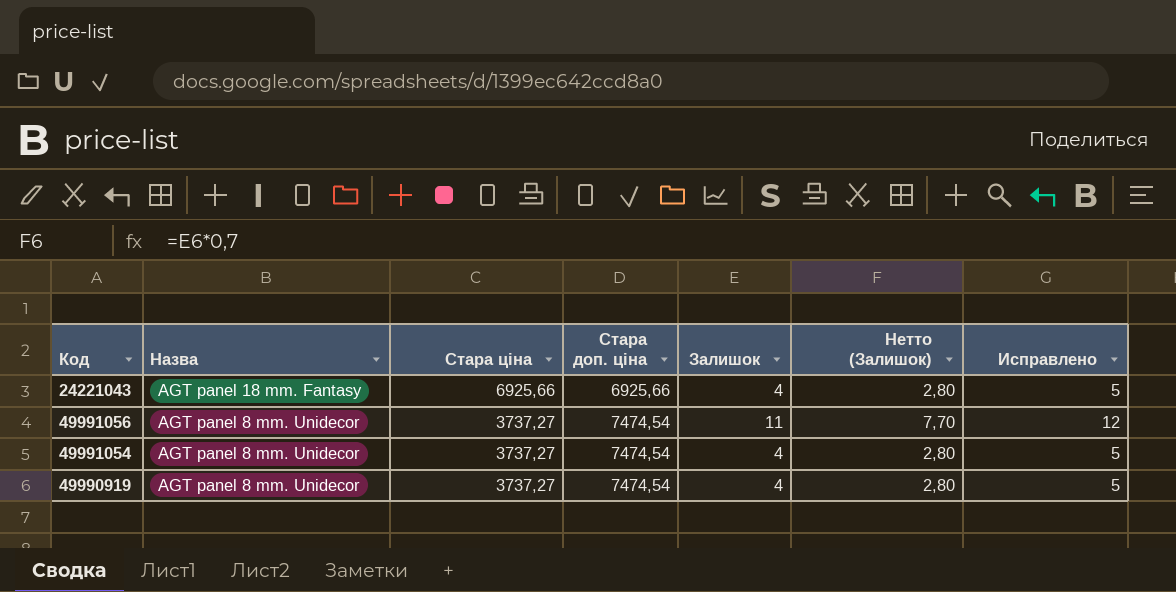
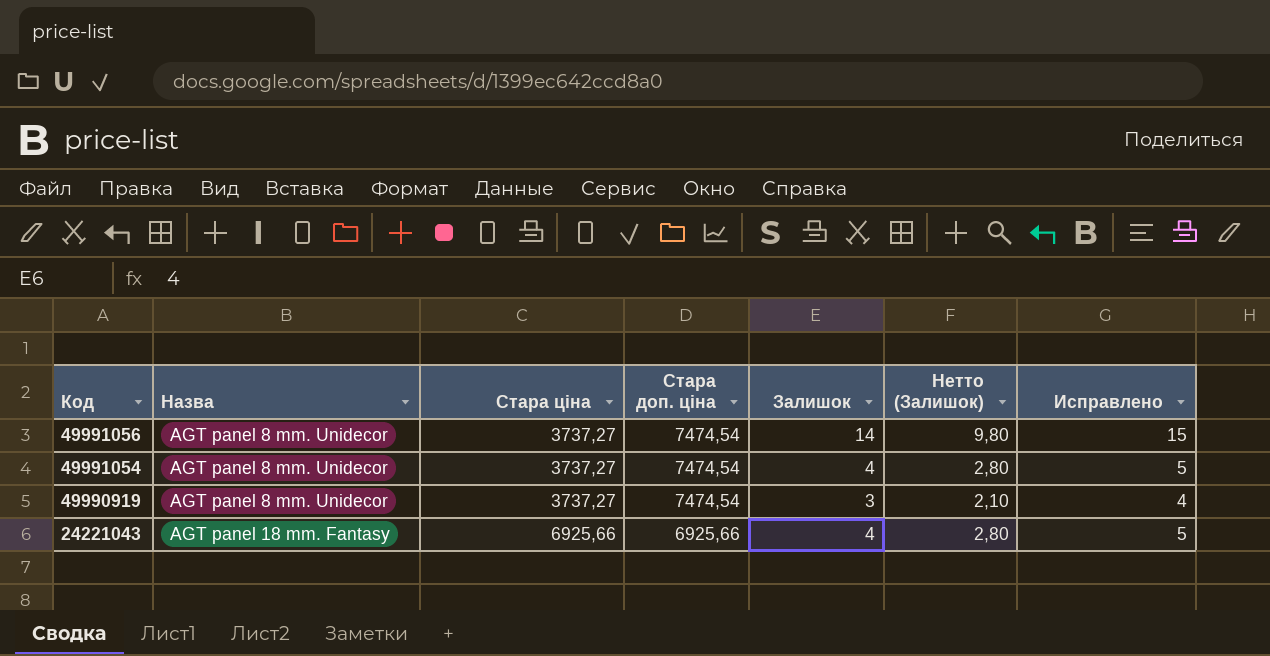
row order: Назва descending -> Код descending
49991056 | Залишок: 11 -> 14
49991056 | Нетто (Залишок): 7,70 -> 9,80
49991056 | Исправлено: 12 -> 15
49990919 | Залишок: 4 -> 3
49990919 | Нетто (Залишок): 2,80 -> 2,10
49990919 | Исправлено: 5 -> 4

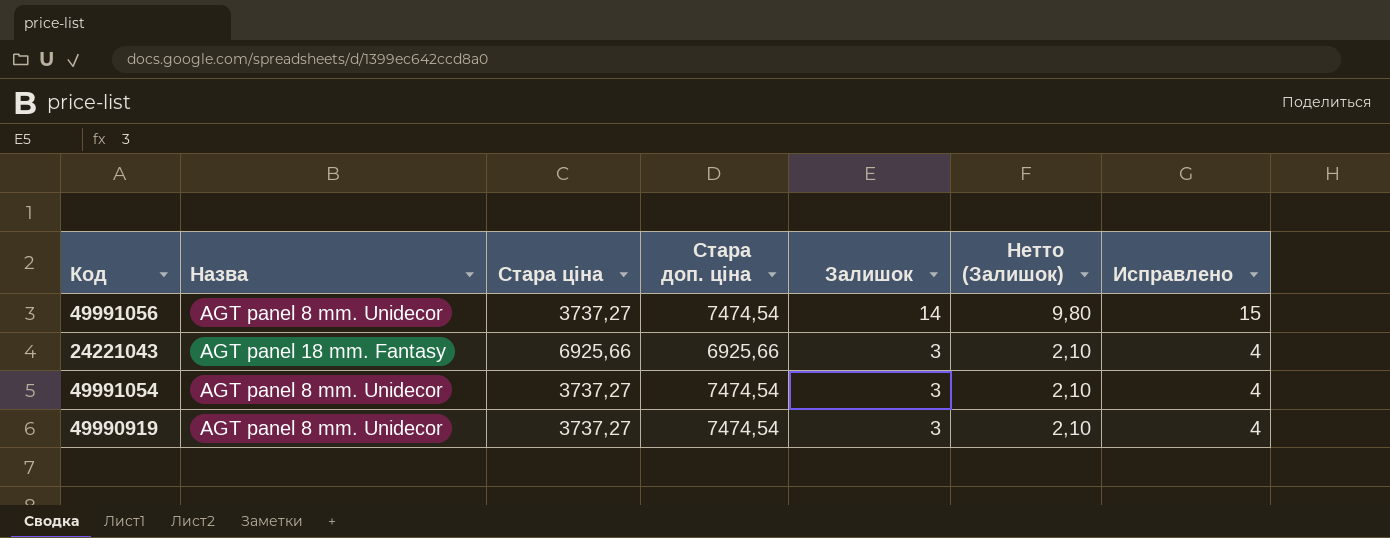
row order: Код descending -> Залишок descending
24221043 | Залишок: 4 -> 3
24221043 | Нетто (Залишок): 2,80 -> 2,10
24221043 | Исправлено: 5 -> 4
49991054 | Залишок: 4 -> 3
49991054 | Нетто (Залишок): 2,80 -> 2,10
49991054 | Исправлено: 5 -> 4

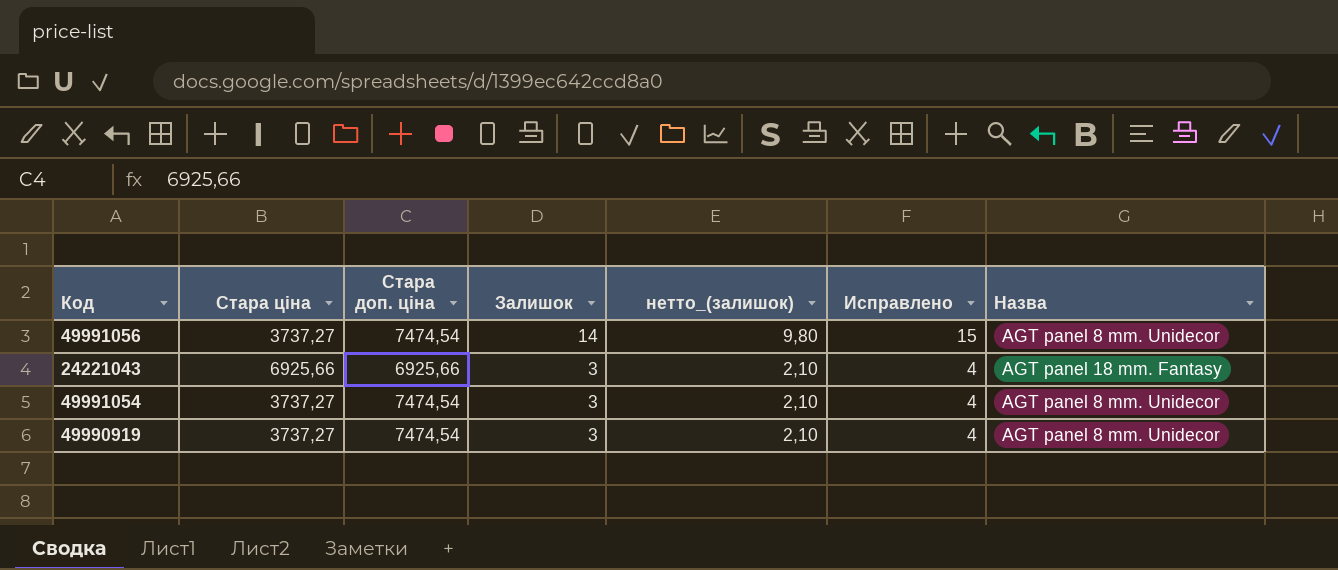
column name: Нетто (Залишок) -> нетто_(залишок)
column Назва | position: 2 -> 7

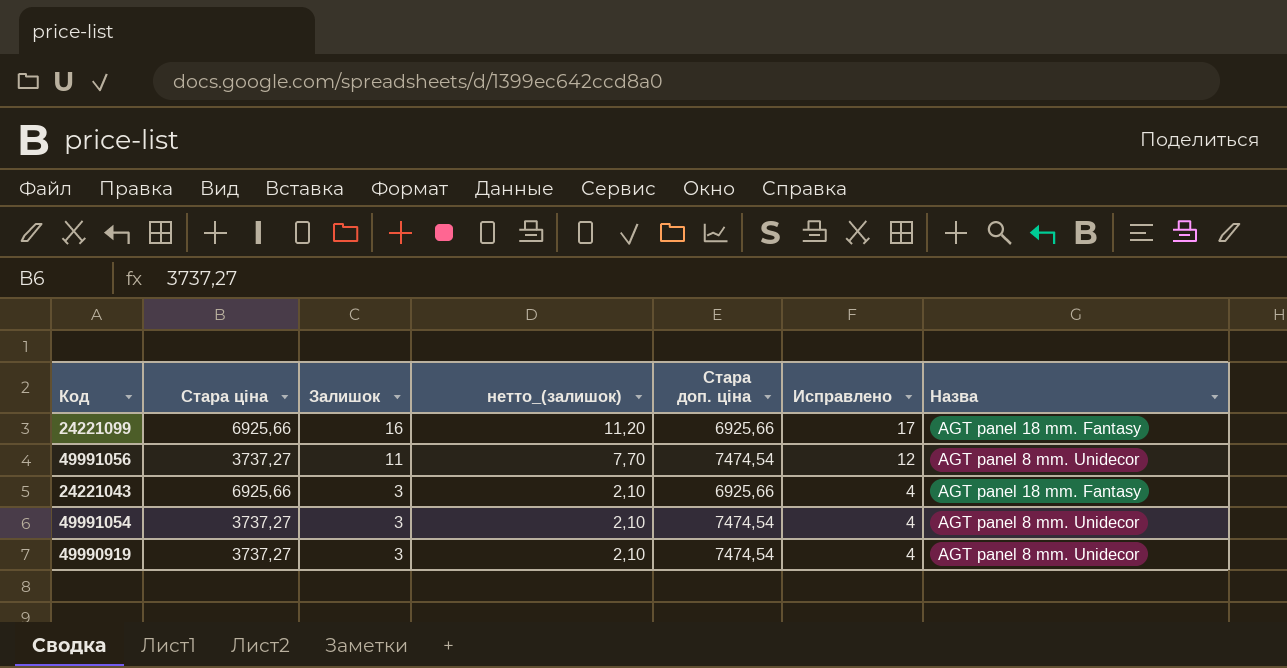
column Стара доп. ціна | position: 3 -> 5
row 24221099: none -> 6925,66 | 16 | 11,20 | 6925,66 | 17 | AGT panel 18 mm. Fantasy
49991056 | Залишок: 14 -> 11
49991056 | нетто_(залишок): 9,80 -> 7,70
49991056 | Исправлено: 15 -> 12

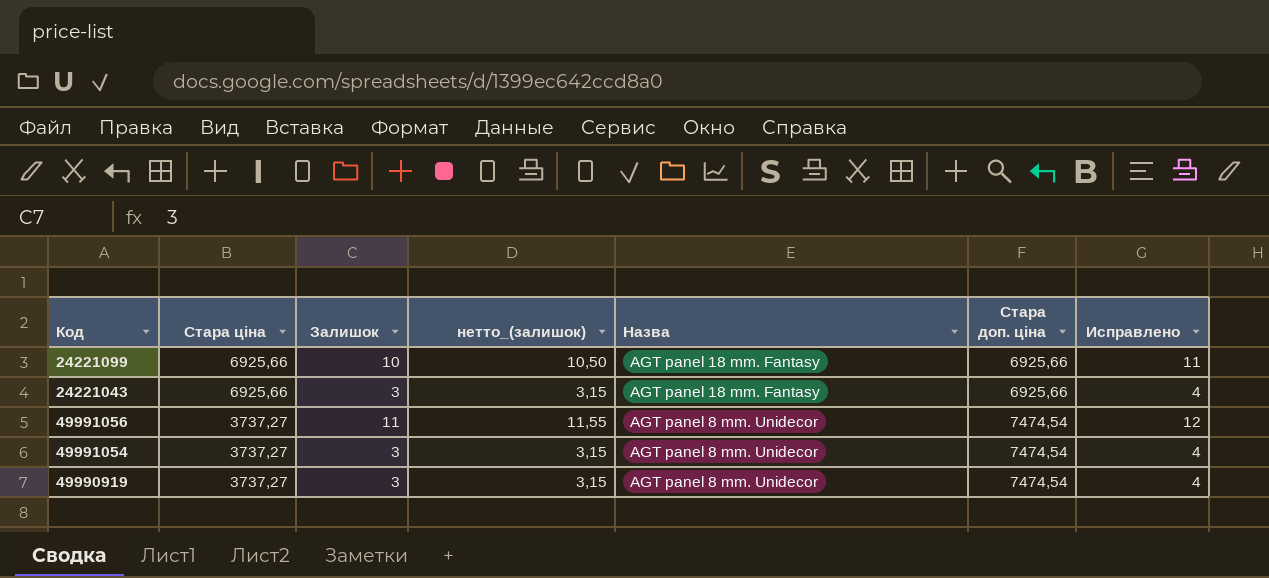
row order: Залишок descending -> Стара ціна descending
column нетто_(залишок) | formula: [Залишок] * 0,7 -> [Залишок] * 1,05
column Назва | position: 7 -> 5
24221099 | Залишок: 16 -> 10
24221099 | Исправлено: 17 -> 11

